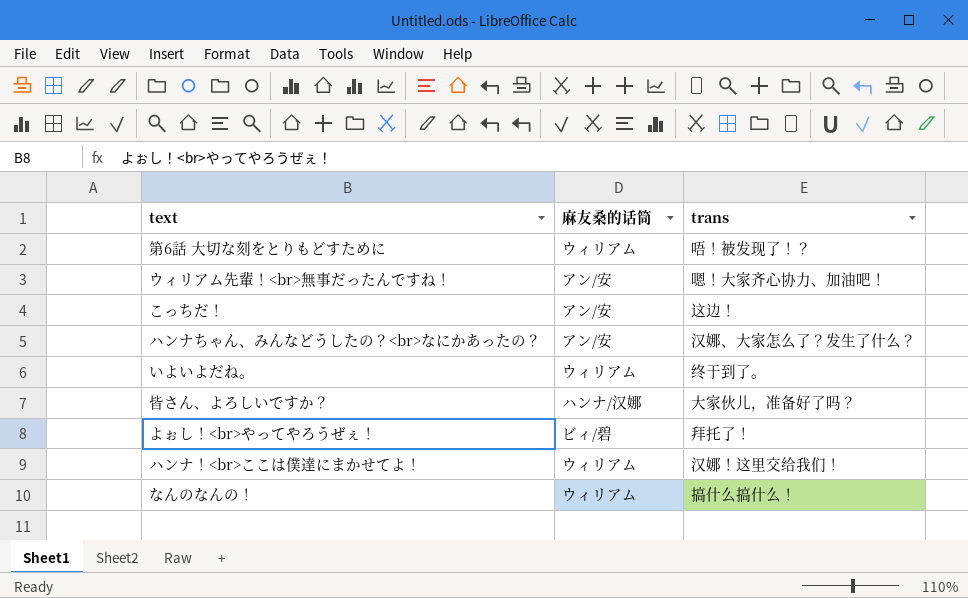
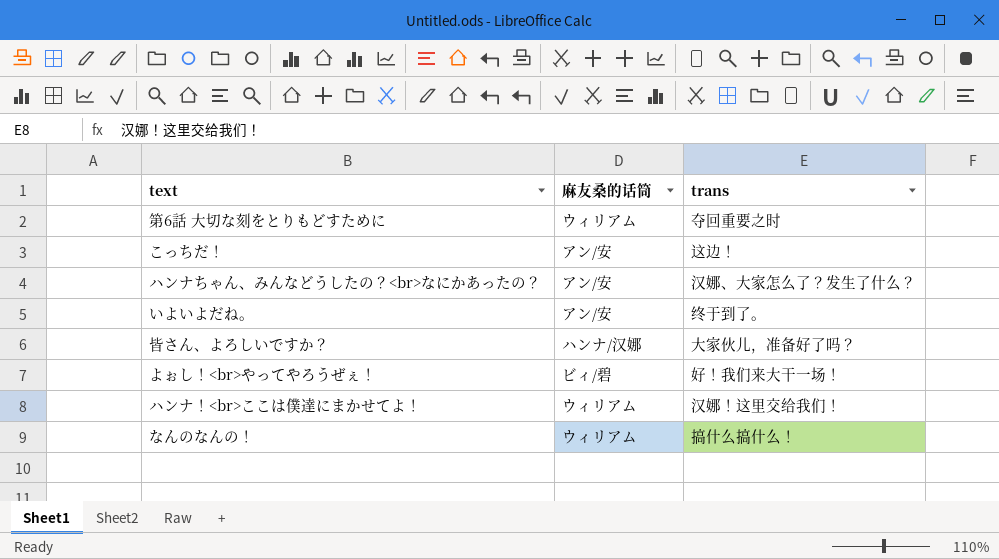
row ウィリアム先輩！<br>無事だったんですね！: アン/安 | 嗯！大家齐心协力、加油吧！ -> none
第6話 大切な刻をとりもどすために | trans: 唔！被发现了！？ -> 夺回重要之时
いよいよだね。 | 麻友桑的话筒: ウィリアム -> アン/安
よぉし！<br>やってやろうぜぇ！ | trans: 拜托了！ -> 好！我们来大干一场！

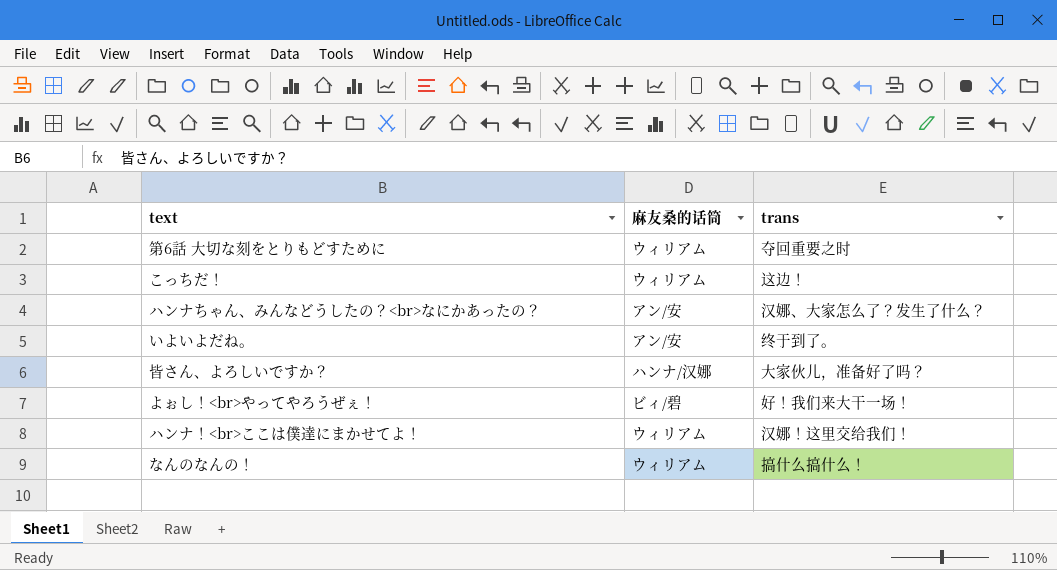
こっちだ！ | 麻友桑的话筒: アン/安 -> ウィリアム

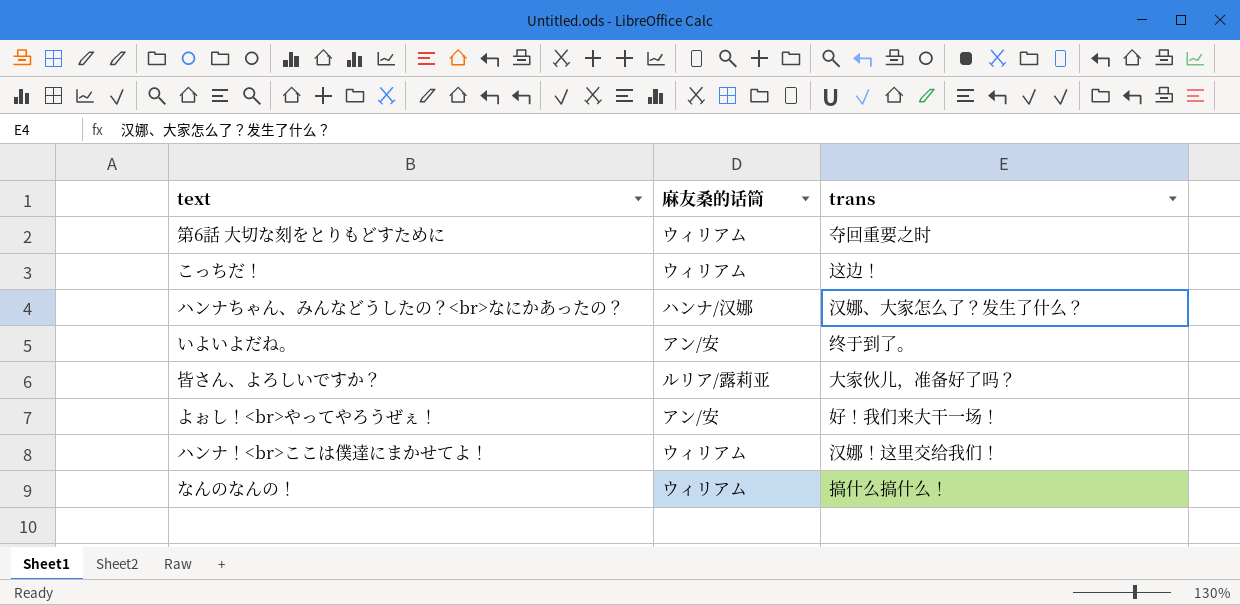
ハンナちゃん、みんなどうしたの？<br>なにかあったの？ | 麻友桑的话筒: アン/安 -> ハンナ/汉娜
皆さん、よろしいですか？ | 麻友桑的话筒: ハンナ/汉娜 -> ルリア/露莉亚
よぉし！<br>やってやろうぜぇ！ | 麻友桑的话筒: ビィ/碧 -> アン/安

